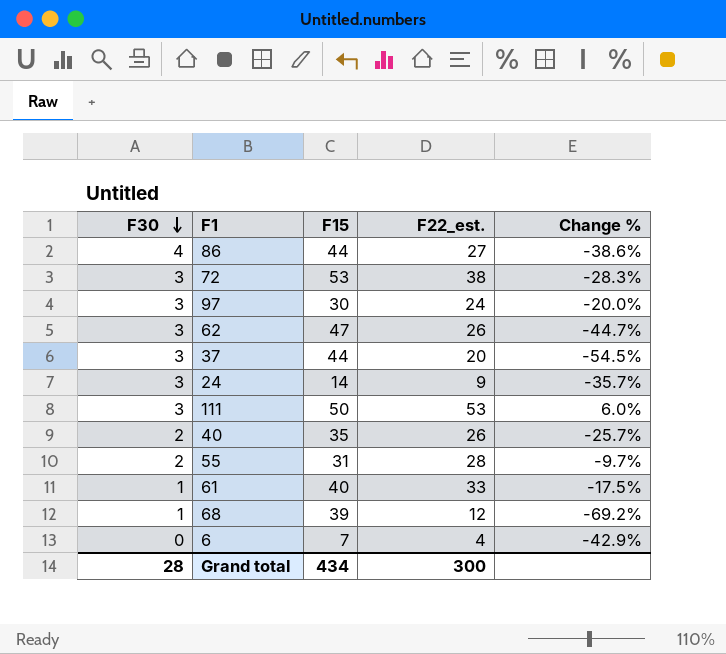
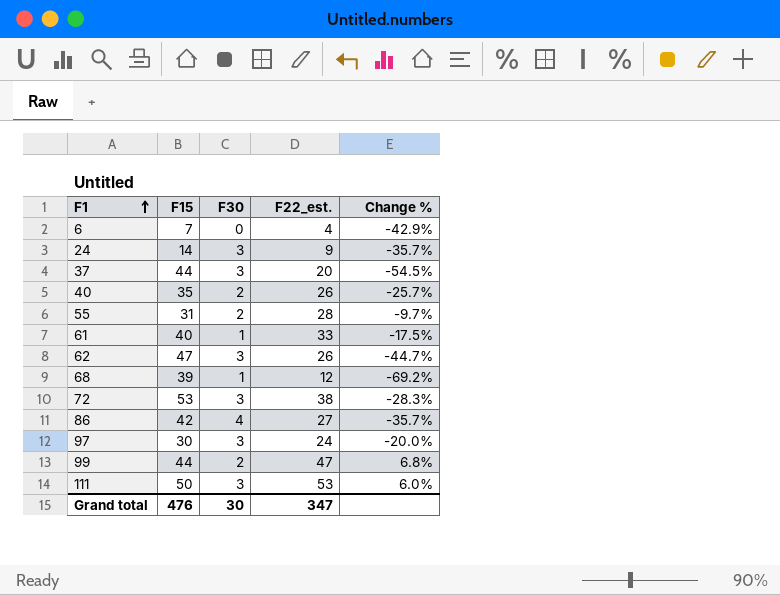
row order: F30 descending -> F1 ascending
column F30 | position: 1 -> 3
86 | F15: 44 -> 42
86 | Change %: -38.6% -> -35.7%
row 99: none -> 44 | 2 | 47 | 6.8%
Grand total | F15: 434 -> 476
Grand total | F30: 28 -> 30
Grand total | F22_est.: 300 -> 347

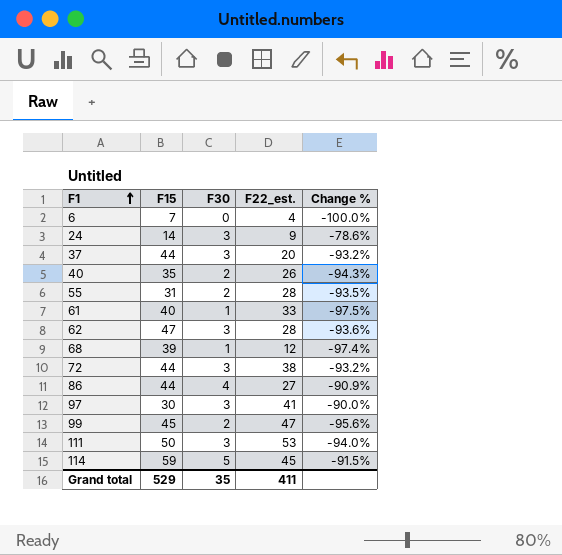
column Change % | formula: ([F22_est.] - [F15]) / [F15] -> ([F30] - [F15]) / [F15]
62 | F22_est.: 26 -> 28
72 | F15: 53 -> 44
86 | F15: 42 -> 44
97 | F22_est.: 24 -> 41
99 | F15: 44 -> 45
row 114: none -> 59 | 5 | 45 | -91.5%
Grand total | F15: 476 -> 529
Grand total | F30: 30 -> 35
Grand total | F22_est.: 347 -> 411

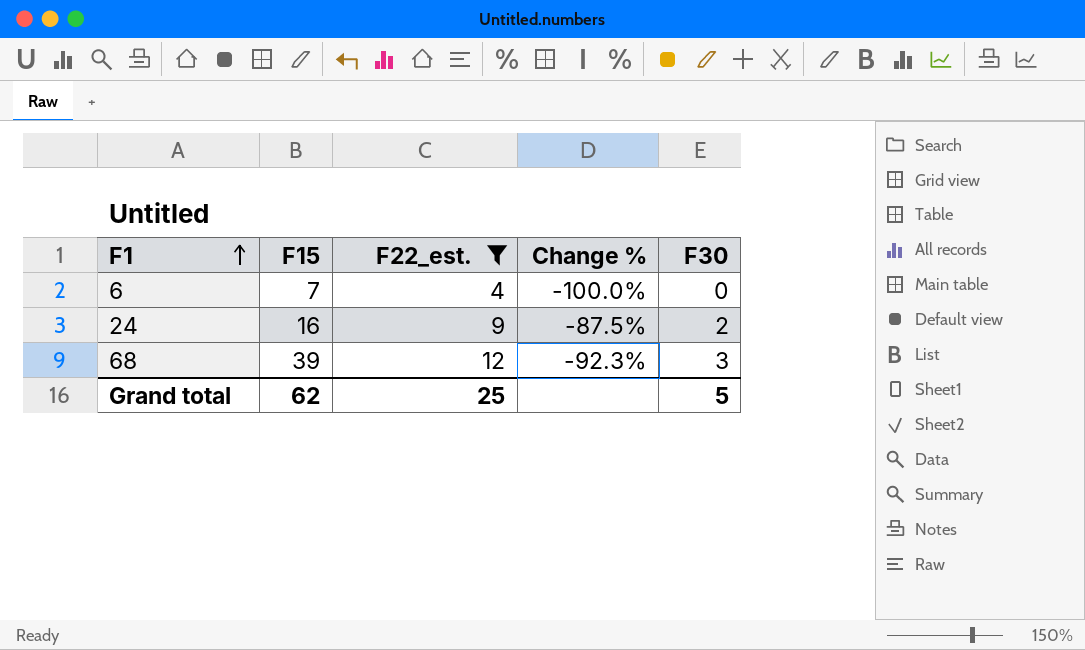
filter: none -> F22_est. <= 12
column F30 | position: 3 -> 5
24 | F15: 14 -> 16
24 | Change %: -78.6% -> -87.5%
24 | F30: 3 -> 2
68 | Change %: -97.4% -> -92.3%
68 | F30: 1 -> 3
Grand total | F15: 529 -> 62
Grand total | F22_est.: 411 -> 25
Grand total | F30: 35 -> 5

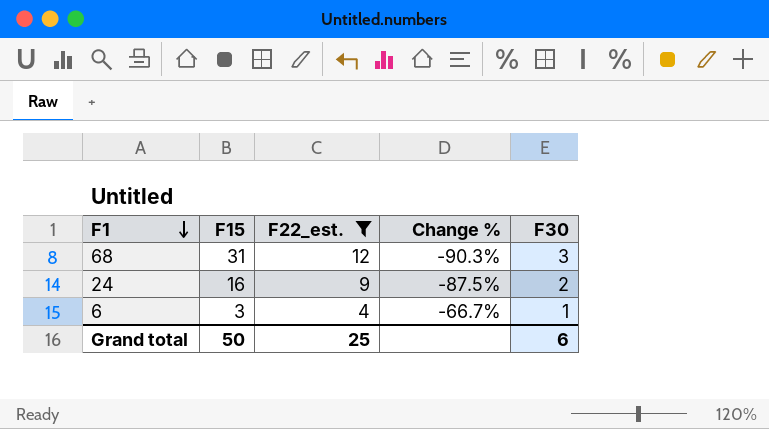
row order: F1 ascending -> F1 descending
68 | F15: 39 -> 31
68 | Change %: -92.3% -> -90.3%
6 | F15: 7 -> 3
6 | Change %: -100.0% -> -66.7%
6 | F30: 0 -> 1
Grand total | F15: 62 -> 50
Grand total | F30: 5 -> 6

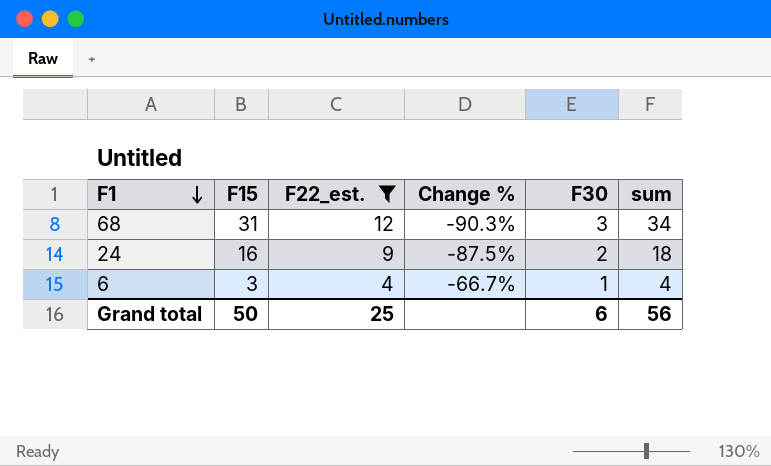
column sum | formula: none -> [F15] + [F30]

